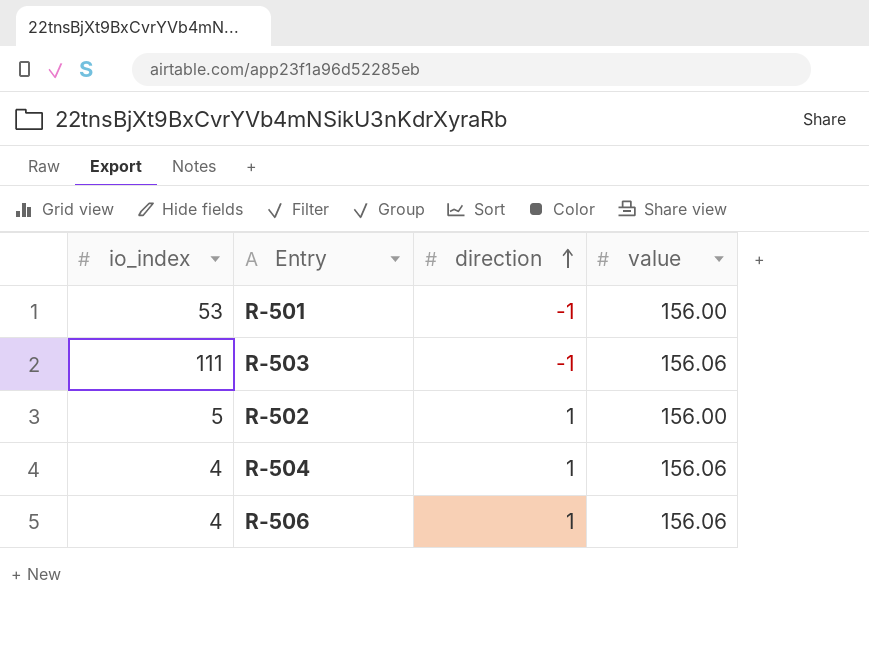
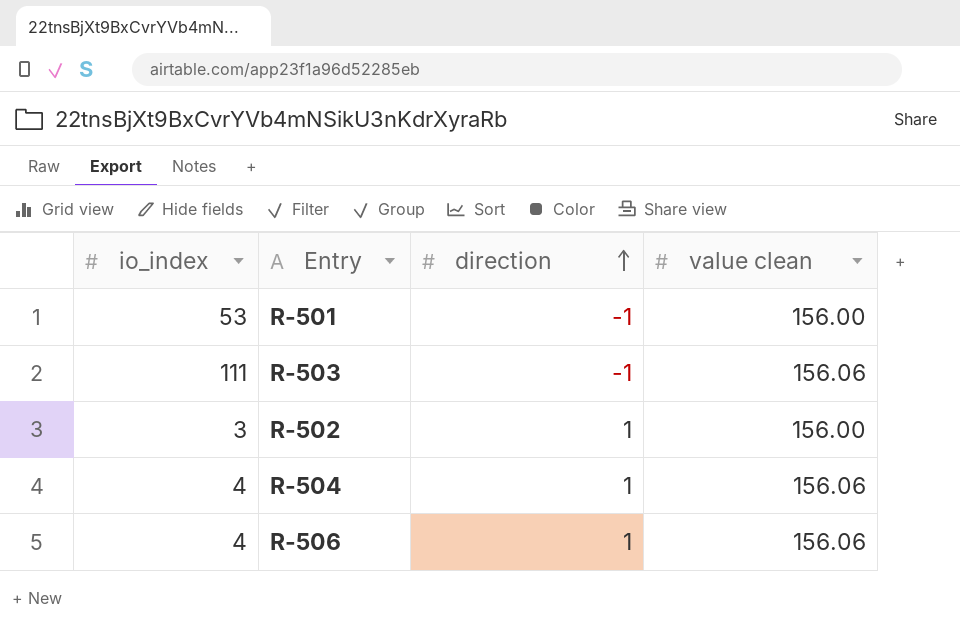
column name: value -> value clean
R-502 | io_index: 5 -> 3

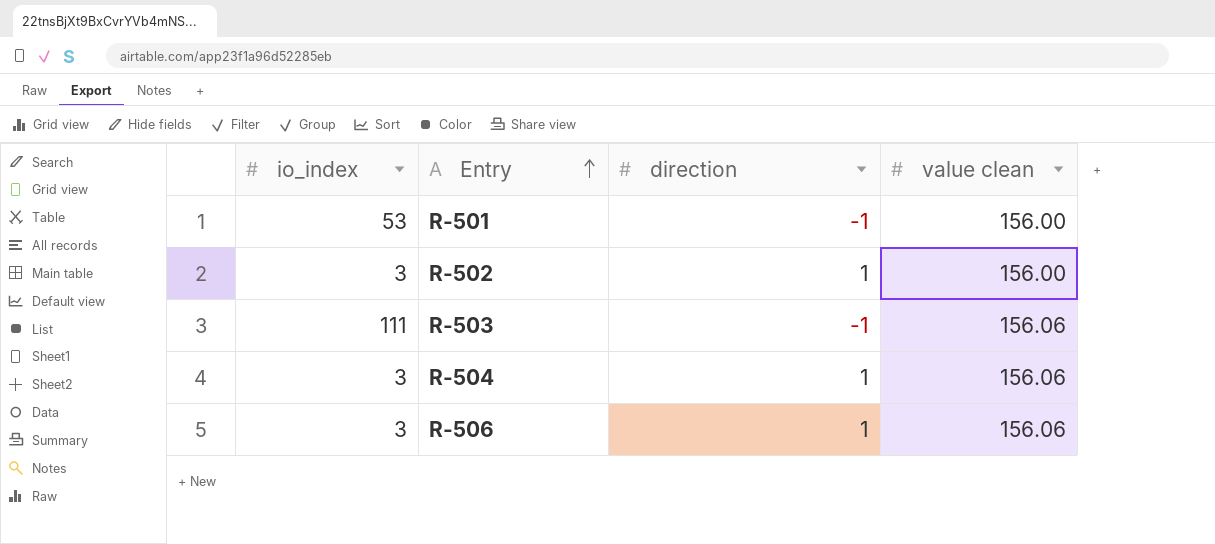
row order: direction ascending -> Entry ascending
R-504 | io_index: 4 -> 3
R-506 | io_index: 4 -> 3

